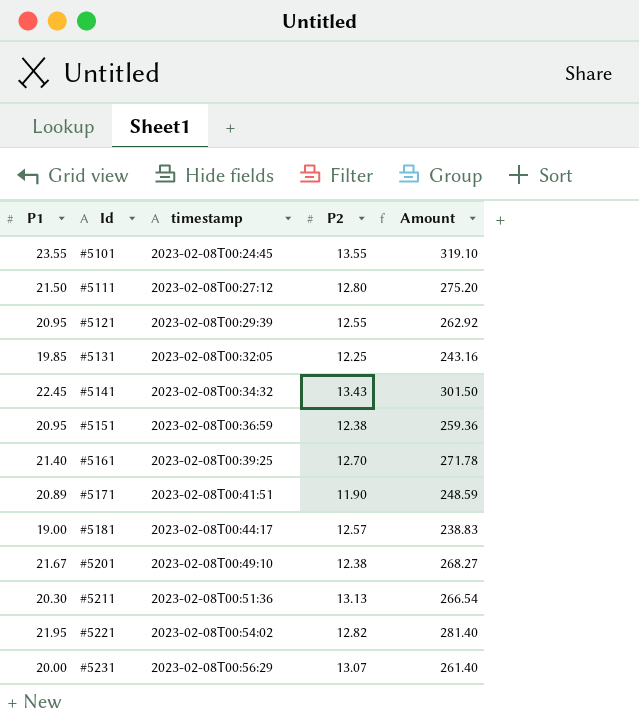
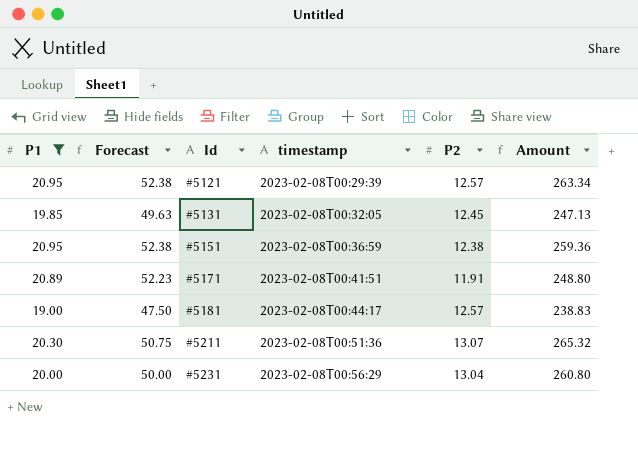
filter: none -> P1 <= 20.95
column Forecast | formula: none -> [P1] * 2.5
#5121 | P2: 12.55 -> 12.57
#5121 | Amount: 262.92 -> 263.34
#5131 | P2: 12.25 -> 12.45
#5131 | Amount: 243.16 -> 247.13
#5171 | P2: 11.90 -> 11.91
#5171 | Amount: 248.59 -> 248.80
#5211 | P2: 13.13 -> 13.07
#5211 | Amount: 266.54 -> 265.32
#5231 | P2: 13.07 -> 13.04
#5231 | Amount: 261.40 -> 260.80

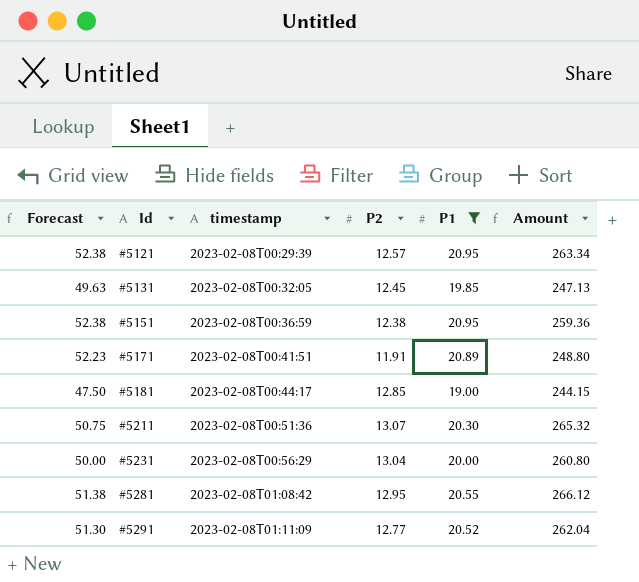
column P1 | position: 1 -> 5
#5181 | P2: 12.57 -> 12.85
#5181 | Amount: 238.83 -> 244.15
row #5281: none -> 51.38 | 2023-02-08T01:08:42 | 12.95 | 20.55 | 266.12
row #5291: none -> 51.30 | 2023-02-08T01:11:09 | 12.77 | 20.52 | 262.04

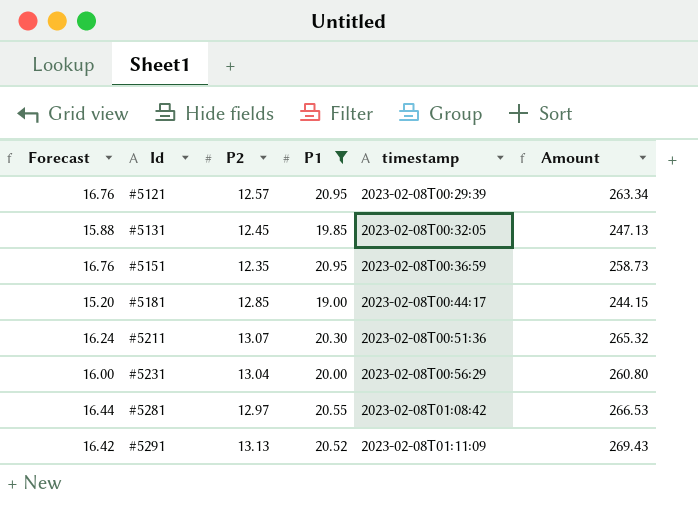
column Forecast | formula: [P1] * 2.5 -> [P1] * 0.8
column timestamp | position: 3 -> 5
row #5171: 52.23 | 2023-02-08T00:41:51 | 11.91 | 20.89 | 248.80 -> none
#5151 | P2: 12.38 -> 12.35
#5151 | Amount: 259.36 -> 258.73
#5281 | P2: 12.95 -> 12.97
#5281 | Amount: 266.12 -> 266.53
#5291 | P2: 12.77 -> 13.13
#5291 | Amount: 262.04 -> 269.43

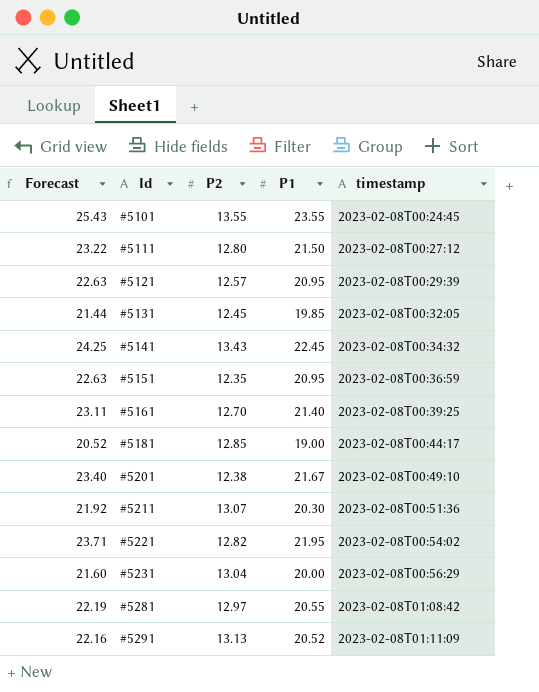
filter: P1 <= 20.95 -> none
column Amount | formula: [P2] * [P1] -> none
column Forecast | formula: [P1] * 0.8 -> [P1] * 1.08

